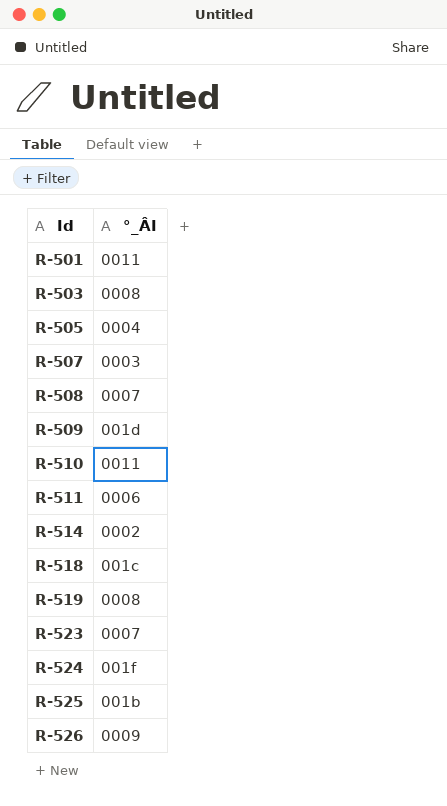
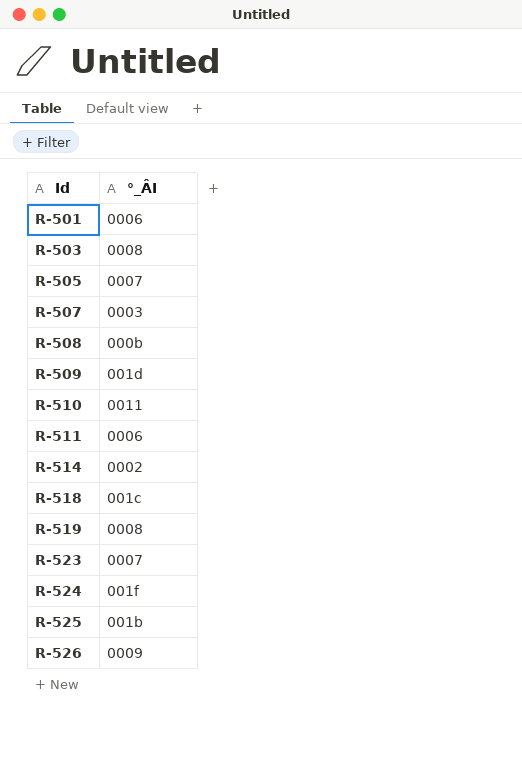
R-501 | °_ÂI: 0011 -> 0006
R-505 | °_ÂI: 0004 -> 0007
R-508 | °_ÂI: 0007 -> 000b

